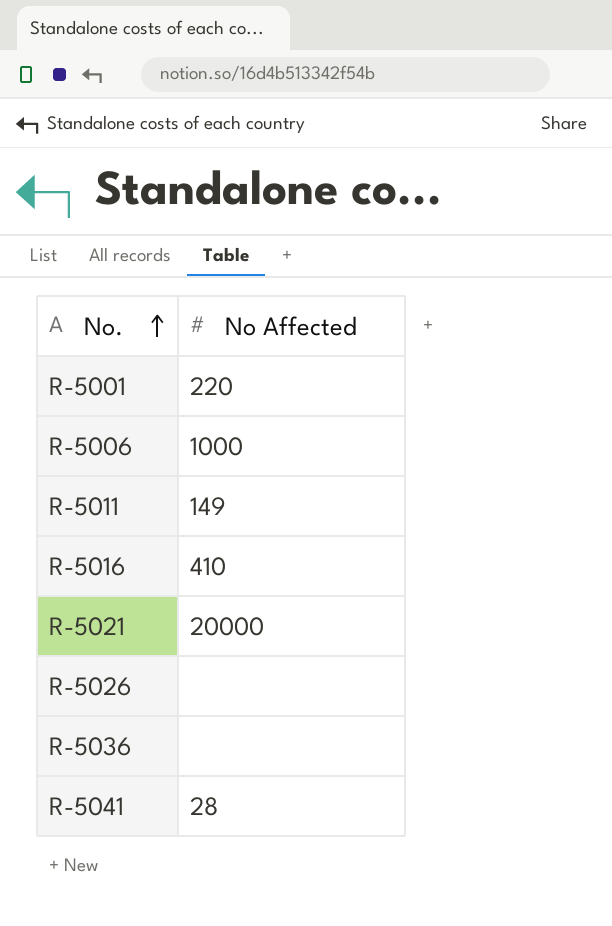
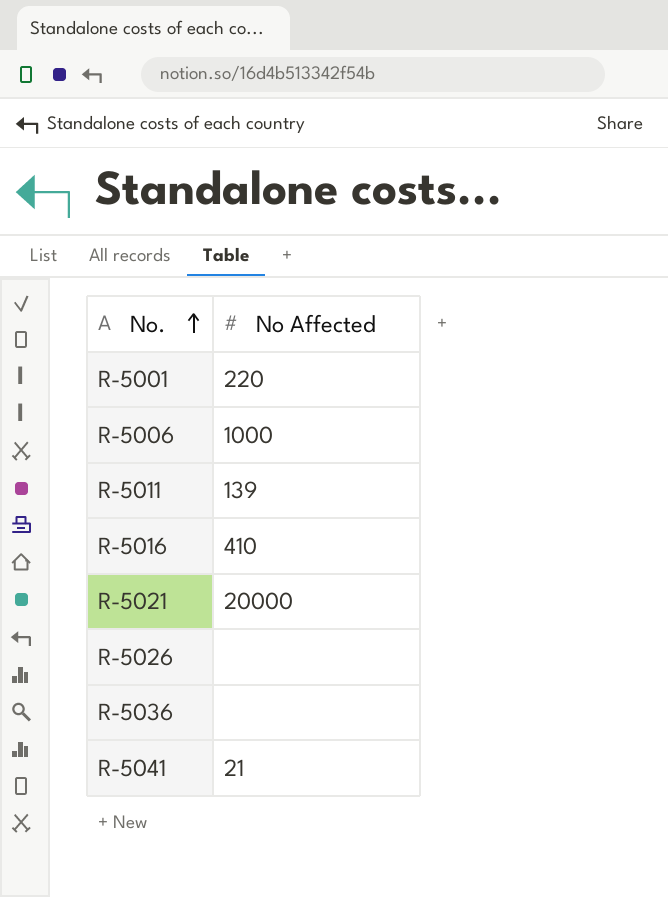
R-5011 | No Affected: 149 -> 139
R-5041 | No Affected: 28 -> 21

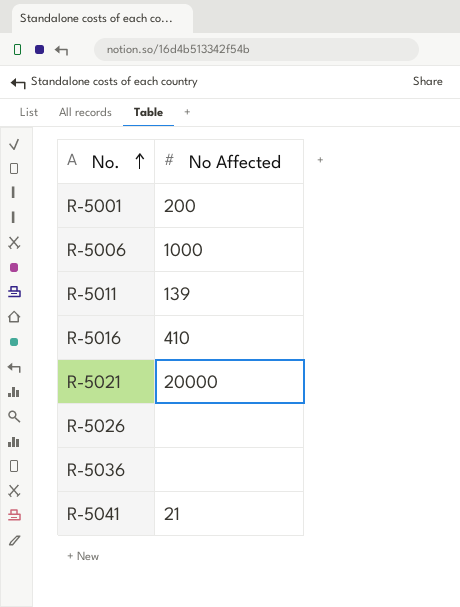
R-5001 | No Affected: 220 -> 200

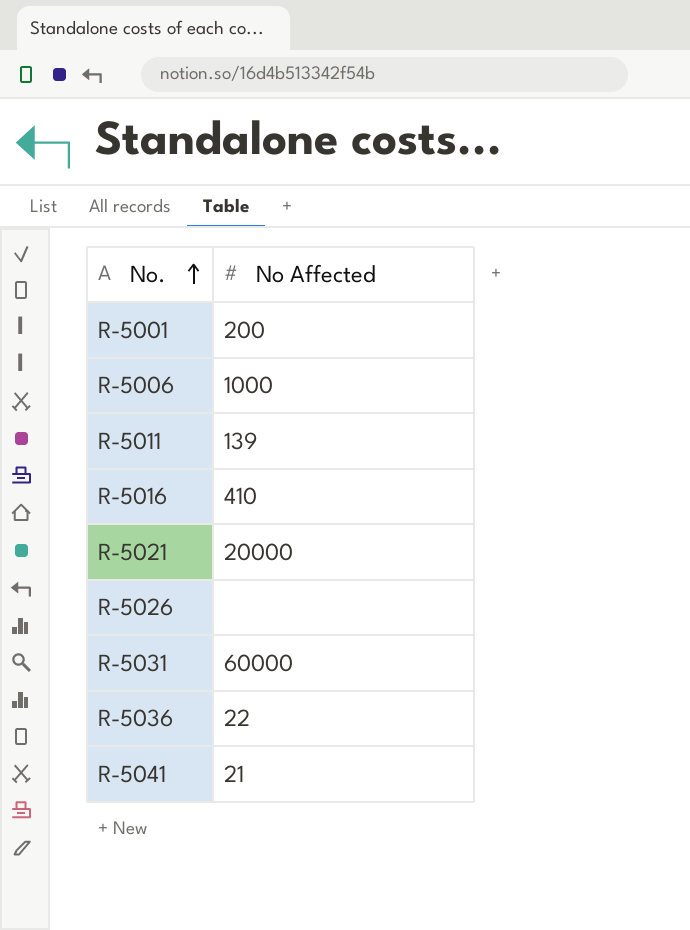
row R-5031: none -> 60000
R-5036 | No Affected: none -> 22

